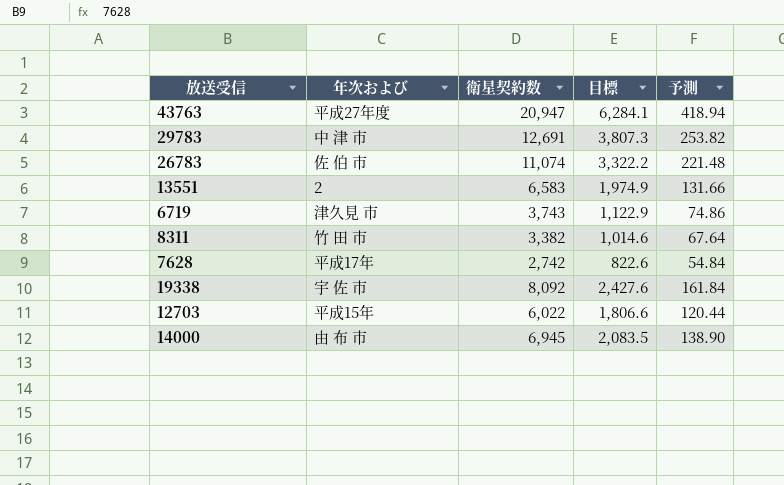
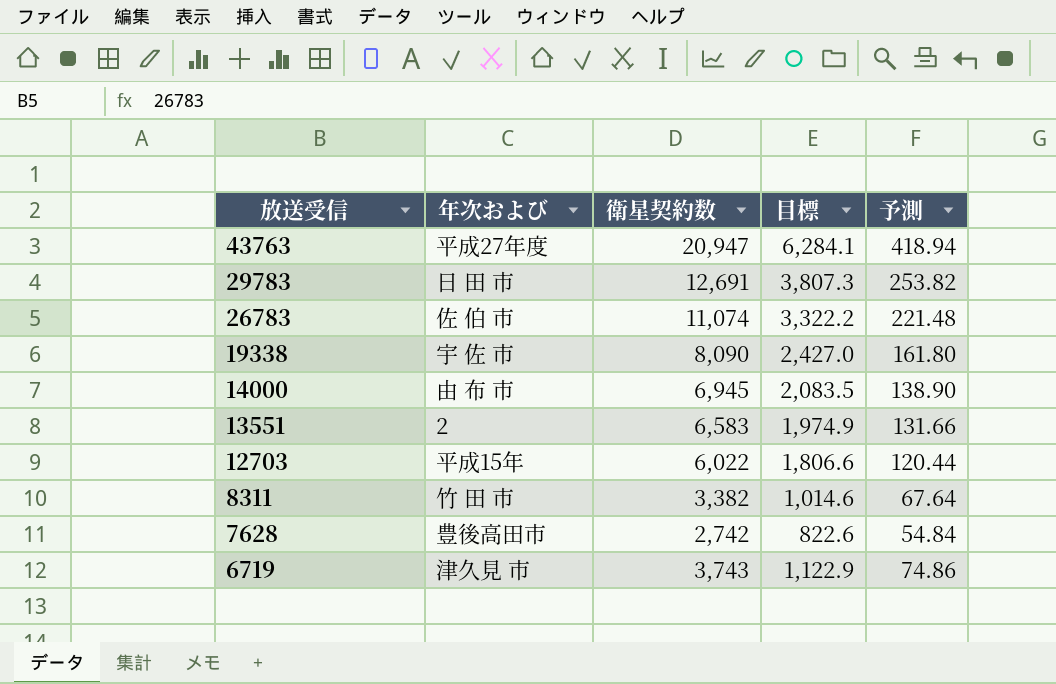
row order: none -> 放送受信 descending
29783 | 年次および: 中 津 市 -> 日 田 市
19338 | 衛星契約数: 8,092 -> 8,090
19338 | 目標: 2,427.6 -> 2,427.0
19338 | 予測: 161.84 -> 161.80
7628 | 年次および: 平成17年 -> 豊後高田市

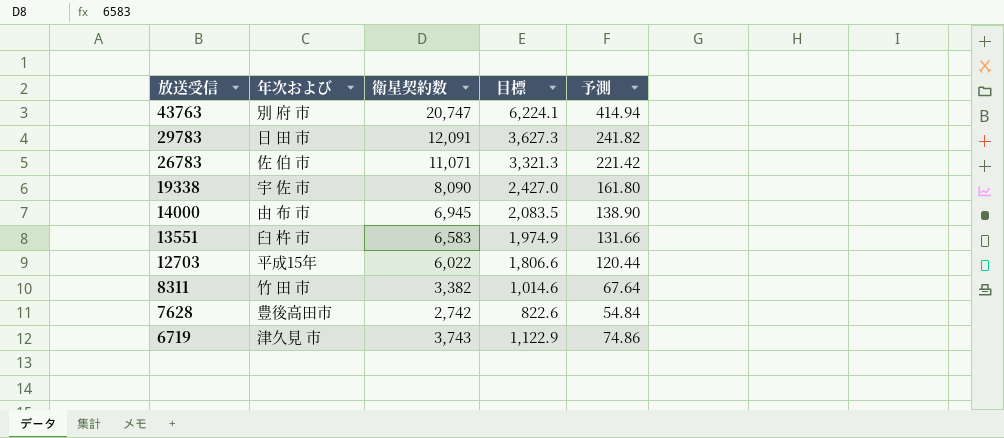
43763 | 年次および: 平成27年度 -> 別 府 市
43763 | 衛星契約数: 20,947 -> 20,747
43763 | 目標: 6,284.1 -> 6,224.1
43763 | 予測: 418.94 -> 414.94
29783 | 衛星契約数: 12,691 -> 12,091
29783 | 目標: 3,807.3 -> 3,627.3
29783 | 予測: 253.82 -> 241.82
26783 | 衛星契約数: 11,074 -> 11,071
26783 | 目標: 3,322.2 -> 3,321.3
26783 | 予測: 221.48 -> 221.42
13551 | 年次および: 2 -> 臼 杵 市

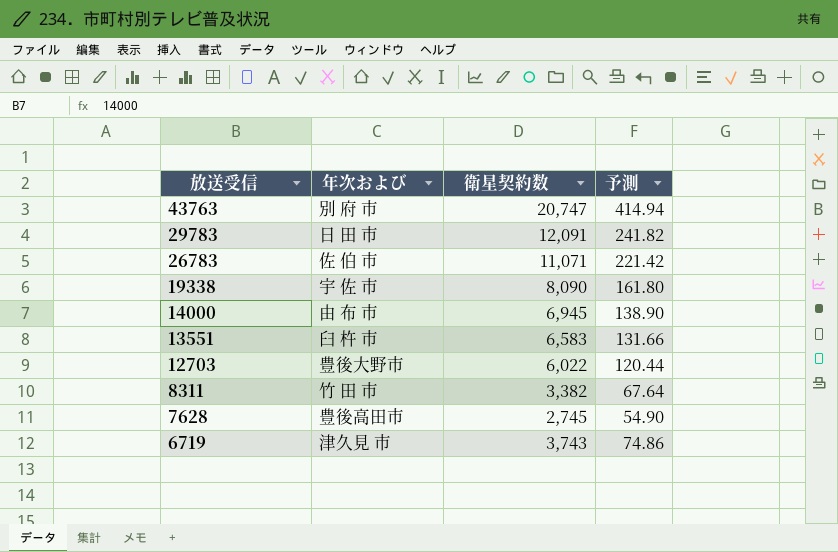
column 目標 | formula: [衛星契約数] * 0.3 -> none
12703 | 年次および: 平成15年 -> 豊後大野市
7628 | 衛星契約数: 2,742 -> 2,745
7628 | 予測: 54.84 -> 54.90

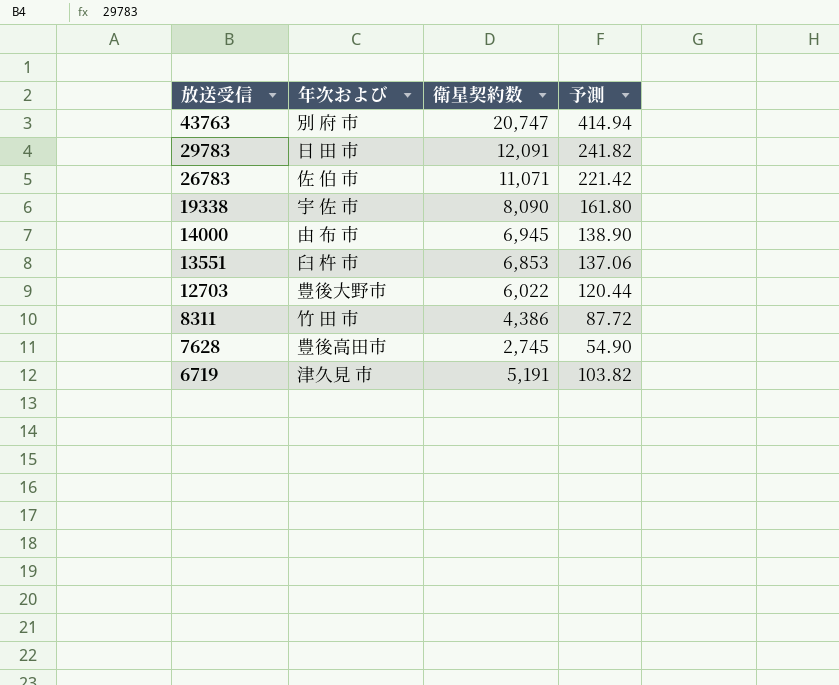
13551 | 衛星契約数: 6,583 -> 6,853
13551 | 予測: 131.66 -> 137.06
8311 | 衛星契約数: 3,382 -> 4,386
8311 | 予測: 67.64 -> 87.72
6719 | 衛星契約数: 3,743 -> 5,191
6719 | 予測: 74.86 -> 103.82

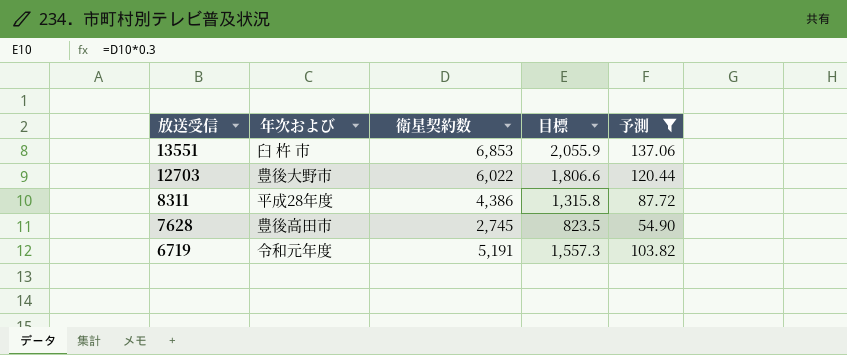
filter: none -> 予測 <= 137.06
column 目標 | formula: none -> [衛星契約数] * 0.3
8311 | 年次および: 竹 田 市 -> 平成28年度
6719 | 年次および: 津久見 市 -> 令和元年度

